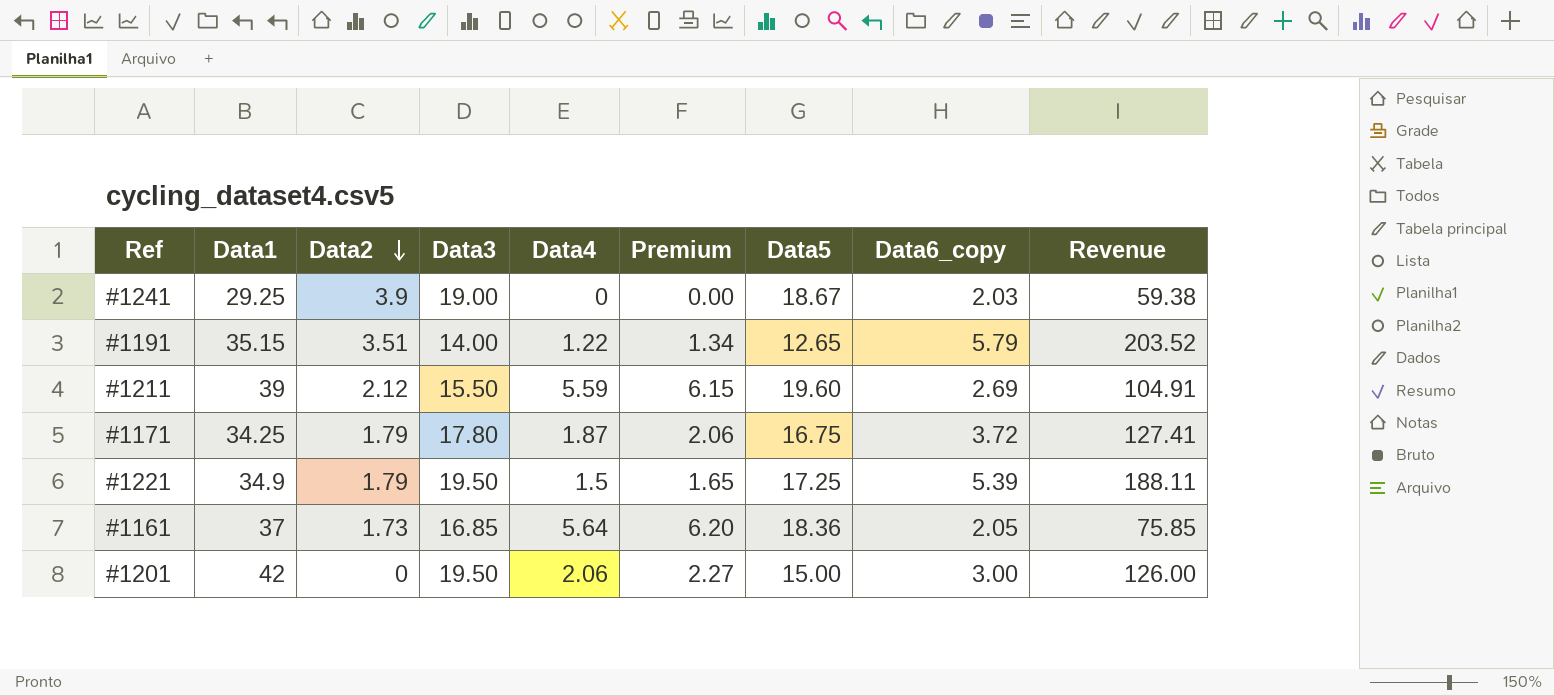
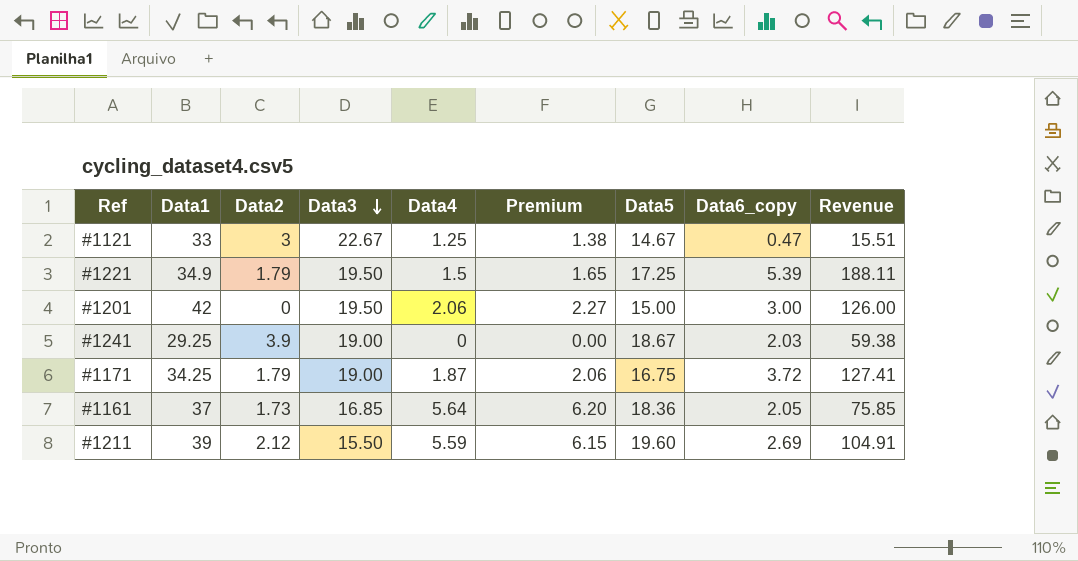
row order: Data2 descending -> Data3 descending
row #1191: 35.15 | 3.51 | 14.00 | 1.22 | 1.34 | 12.65 | 5.79 | 203.52 -> none
row #1121: none -> 33 | 3 | 22.67 | 1.25 | 1.38 | 14.67 | 0.47 | 15.51
#1171 | Data3: 17.80 -> 19.00

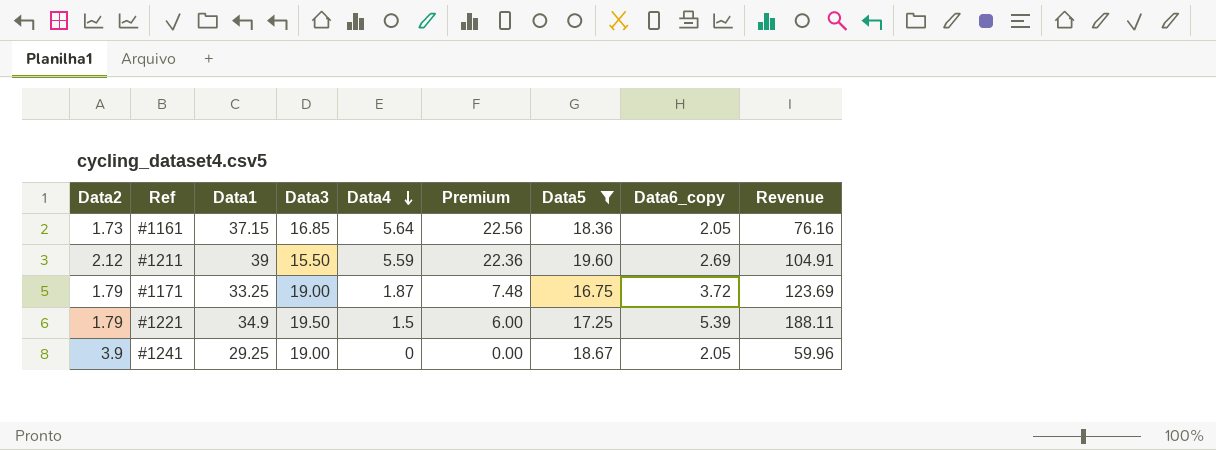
filter: none -> Data5 >= 16.75
row order: Data3 descending -> Data4 descending
column Data2 | position: 3 -> 1
column Premium | formula: [Data4] * 1.1 -> [Data4] * 4
#1161 | Data1: 37 -> 37.15
#1161 | Revenue: 75.85 -> 76.16
#1171 | Data1: 34.25 -> 33.25
#1171 | Revenue: 127.41 -> 123.69
#1241 | Data6_copy: 2.03 -> 2.05
#1241 | Revenue: 59.38 -> 59.96

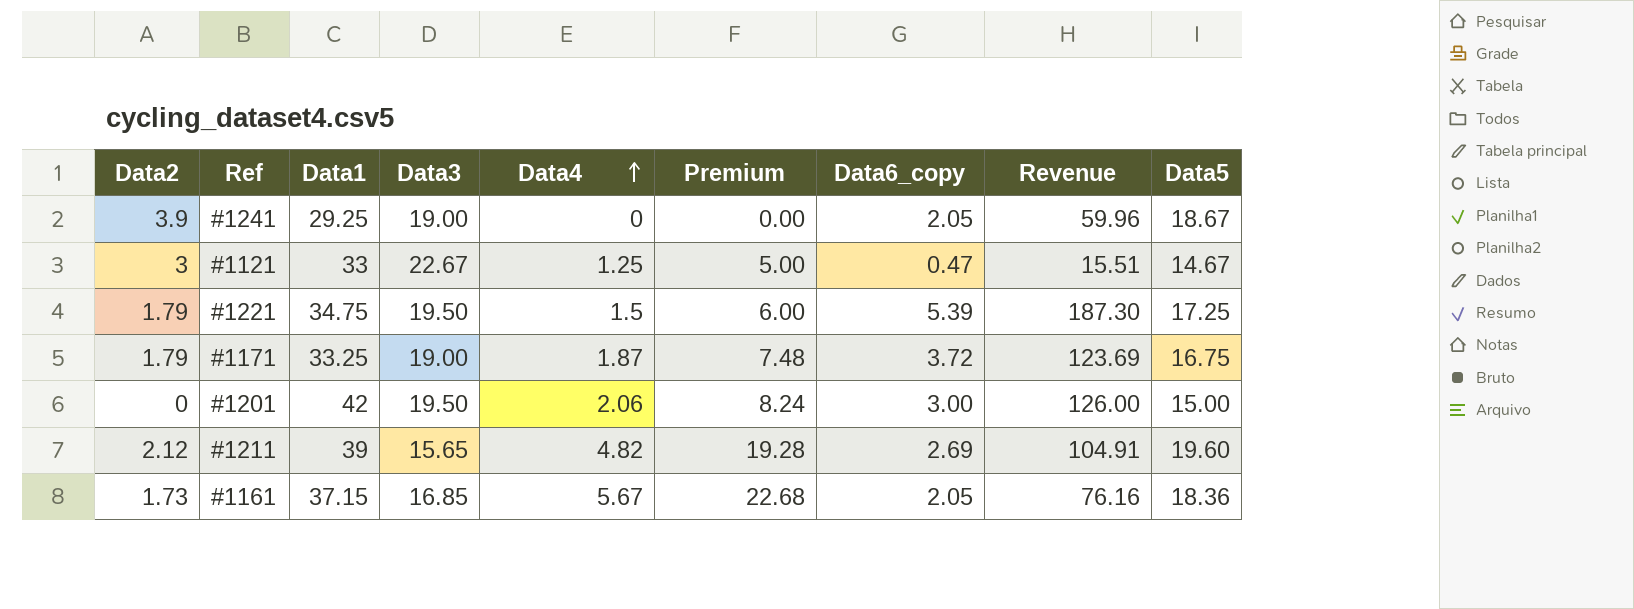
filter: Data5 >= 16.75 -> none
row order: Data4 descending -> Data4 ascending
column Data5 | position: 7 -> 9
#1221 | Data1: 34.9 -> 34.75
#1221 | Revenue: 188.11 -> 187.30
#1211 | Data3: 15.50 -> 15.65
#1211 | Data4: 5.59 -> 4.82
#1211 | Premium: 22.36 -> 19.28
#1161 | Data4: 5.64 -> 5.67
#1161 | Premium: 22.56 -> 22.68

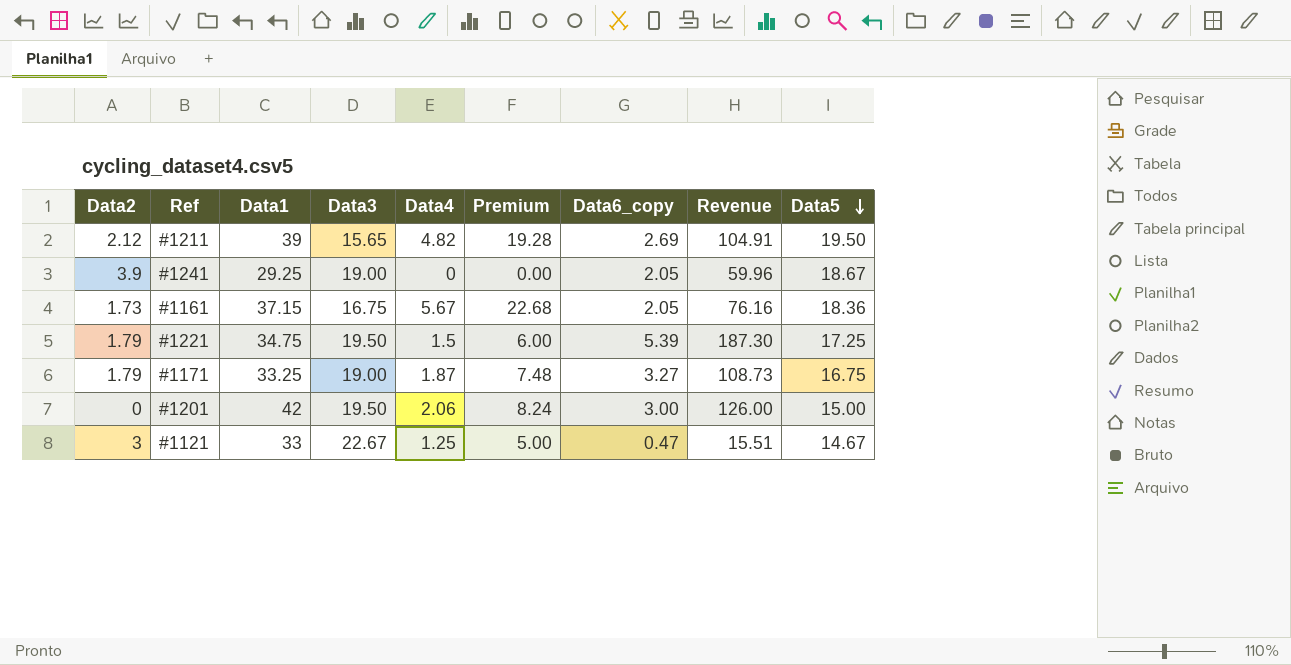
row order: Data4 ascending -> Data5 descending
#1211 | Data5: 19.60 -> 19.50
#1161 | Data3: 16.85 -> 16.75
#1171 | Data6_copy: 3.72 -> 3.27
#1171 | Revenue: 123.69 -> 108.73

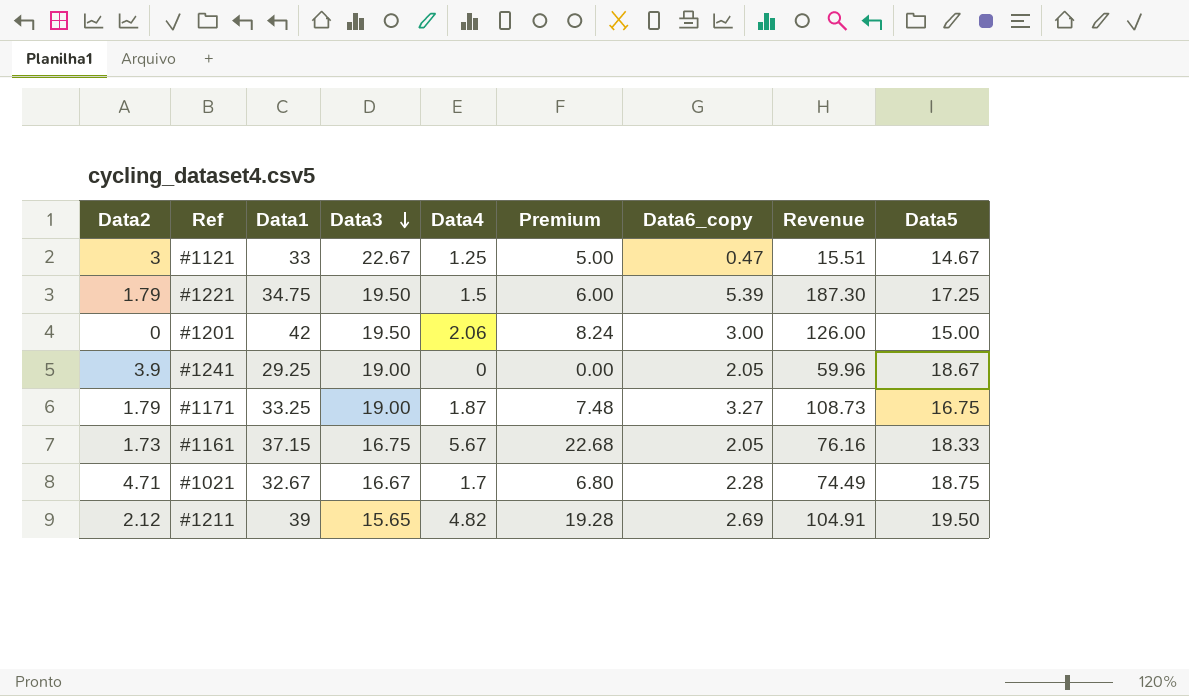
row order: Data5 descending -> Data3 descending
#1161 | Data5: 18.36 -> 18.33
row #1021: none -> 4.71 | 32.67 | 16.67 | 1.7 | 6.80 | 2.28 | 74.49 | 18.75

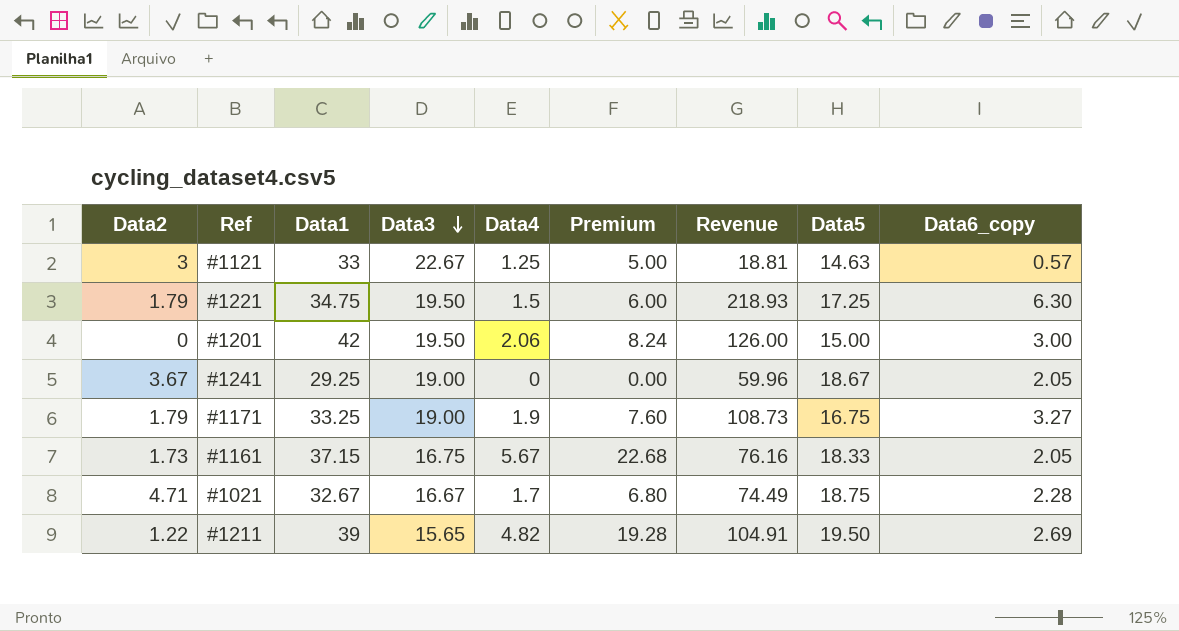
column Data6_copy | position: 7 -> 9
#1121 | Revenue: 15.51 -> 18.81
#1121 | Data5: 14.67 -> 14.63
#1121 | Data6_copy: 0.47 -> 0.57
#1221 | Revenue: 187.30 -> 218.93
#1221 | Data6_copy: 5.39 -> 6.30
#1241 | Data2: 3.9 -> 3.67
#1171 | Data4: 1.87 -> 1.9
#1171 | Premium: 7.48 -> 7.60
#1211 | Data2: 2.12 -> 1.22

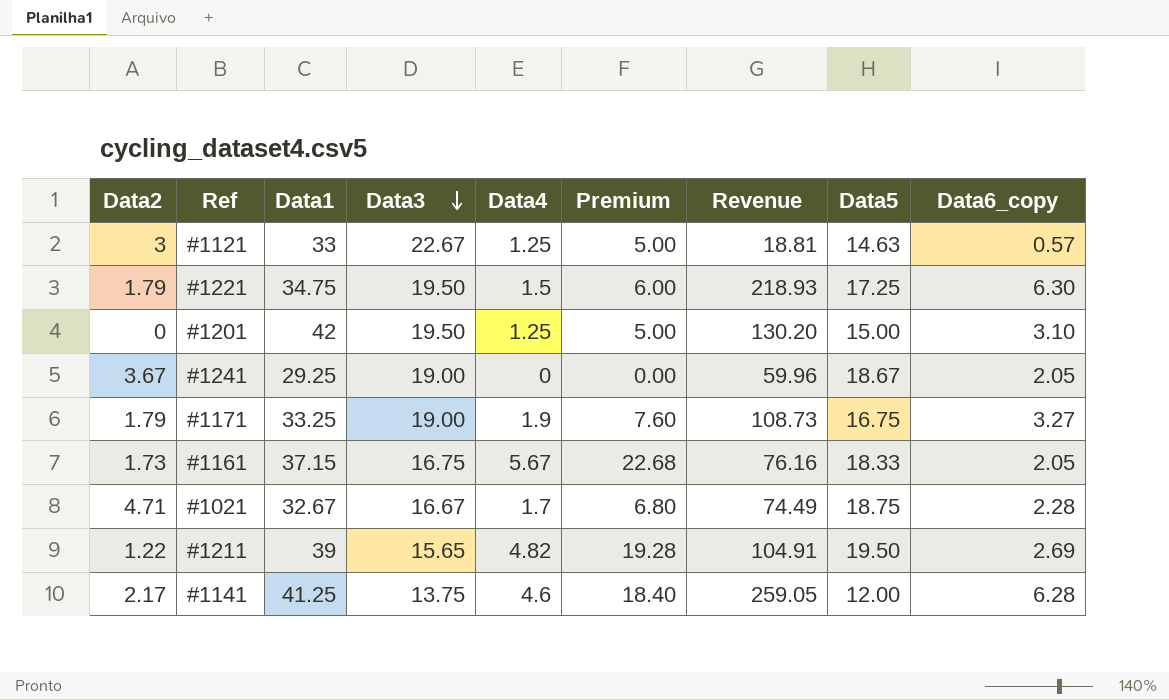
#1201 | Data4: 2.06 -> 1.25
#1201 | Premium: 8.24 -> 5.00
#1201 | Revenue: 126.00 -> 130.20
#1201 | Data6_copy: 3.00 -> 3.10
row #1141: none -> 2.17 | 41.25 | 13.75 | 4.6 | 18.40 | 259.05 | 12.00 | 6.28

